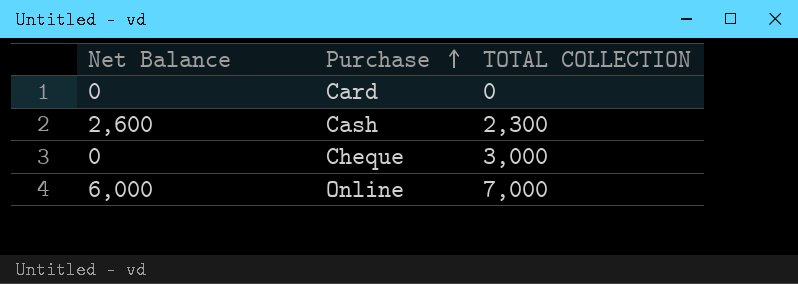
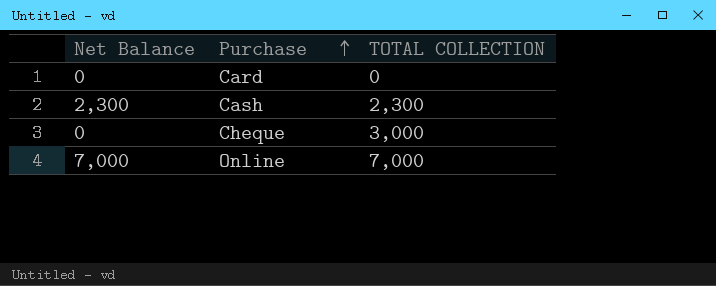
Cash | Net Balance: 2,600 -> 2,300
Online | Net Balance: 6,000 -> 7,000

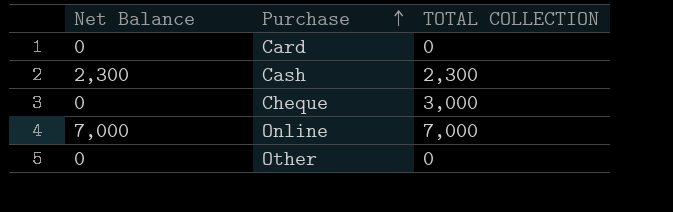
row Other: none -> 0 | 0

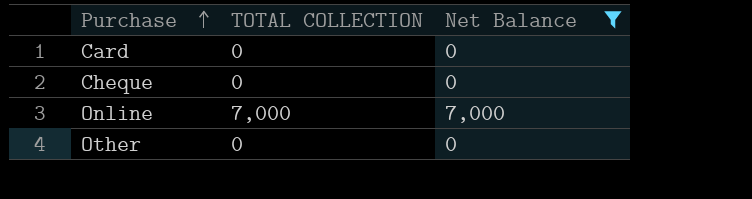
filter: none -> Net Balance != 2,300
column Net Balance | position: 1 -> 3
Cheque | TOTAL COLLECTION: 3,000 -> 0

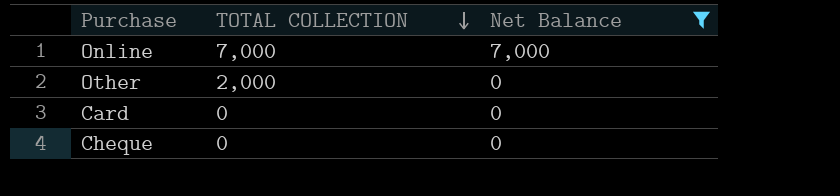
row order: Purchase ascending -> TOTAL COLLECTION descending
Other | TOTAL COLLECTION: 0 -> 2,000

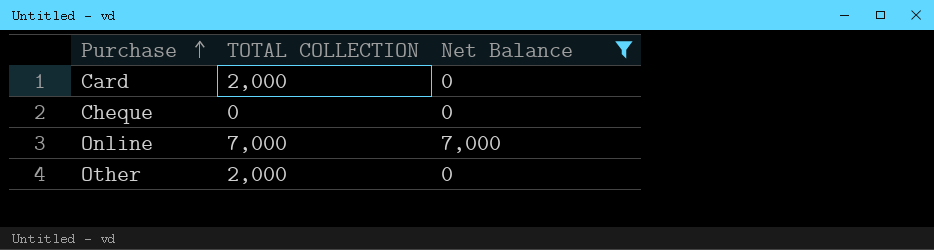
row order: TOTAL COLLECTION descending -> Purchase ascending
Card | TOTAL COLLECTION: 0 -> 2,000

